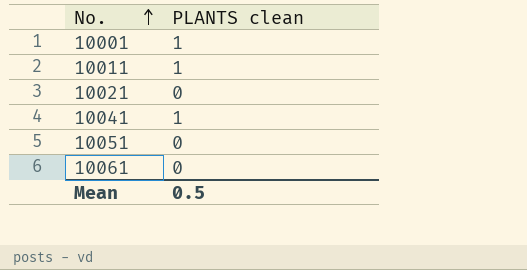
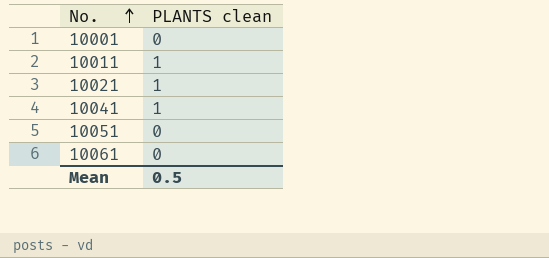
10001 | PLANTS clean: 1 -> 0
10021 | PLANTS clean: 0 -> 1

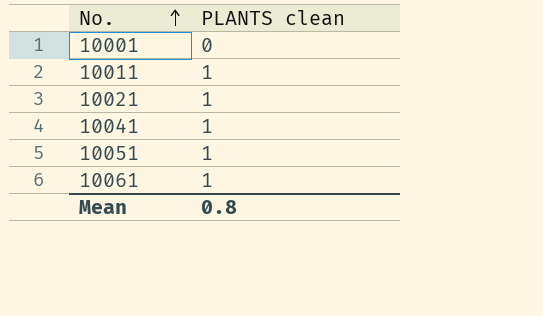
10051 | PLANTS clean: 0 -> 1
10061 | PLANTS clean: 0 -> 1
Mean | PLANTS clean: 0.5 -> 0.8

